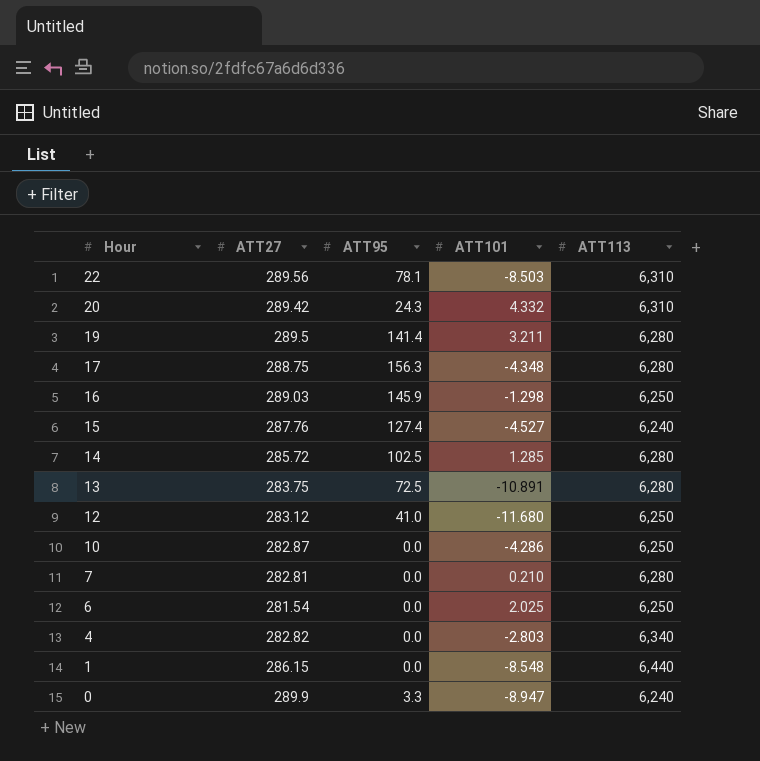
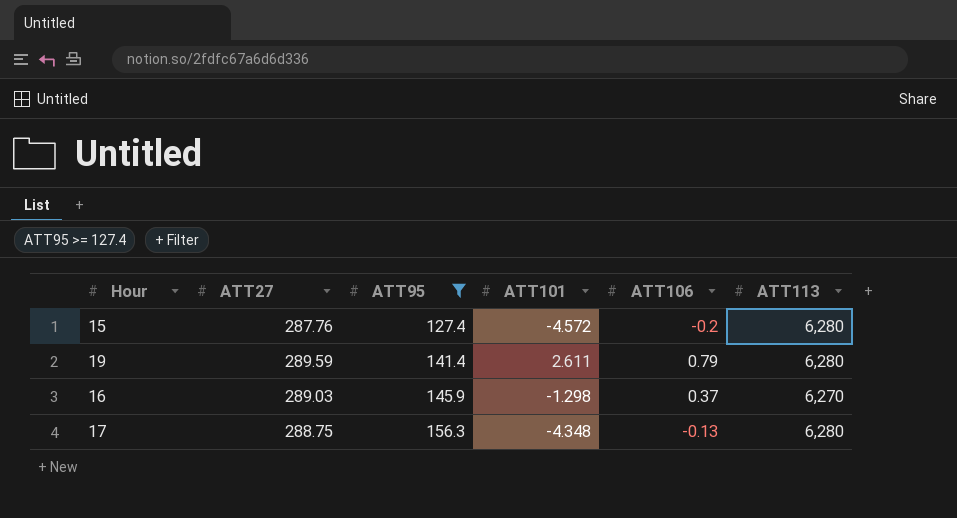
filter: none -> ATT95 >= 127.4
row order: Hour descending -> ATT95 ascending
column ATT106 | position: none -> 5
15 | ATT101: -4.527 -> -4.572
15 | ATT113: 6,240 -> 6,280
19 | ATT27: 289.5 -> 289.59
19 | ATT101: 3.211 -> 2.611
16 | ATT113: 6,250 -> 6,270

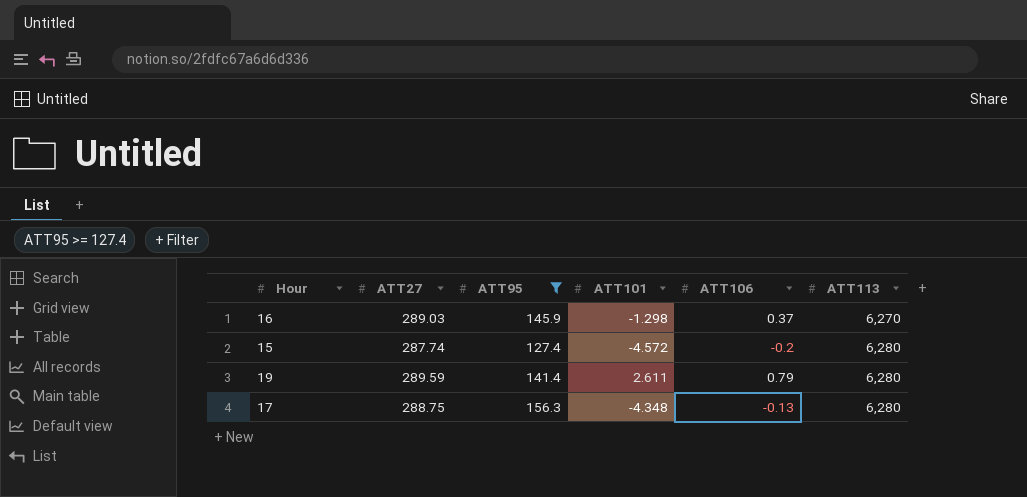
row order: ATT95 ascending -> ATT113 ascending
15 | ATT27: 287.76 -> 287.74

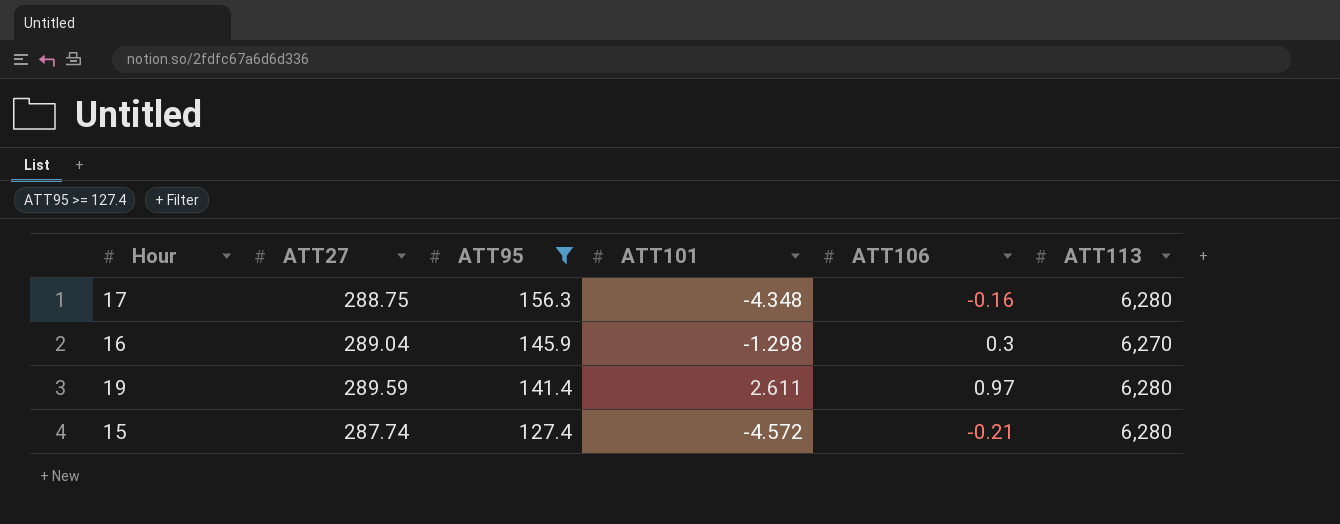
row order: ATT113 ascending -> ATT95 descending
17 | ATT106: -0.13 -> -0.16
16 | ATT27: 289.03 -> 289.04
16 | ATT106: 0.37 -> 0.3
19 | ATT106: 0.79 -> 0.97
15 | ATT106: -0.2 -> -0.21

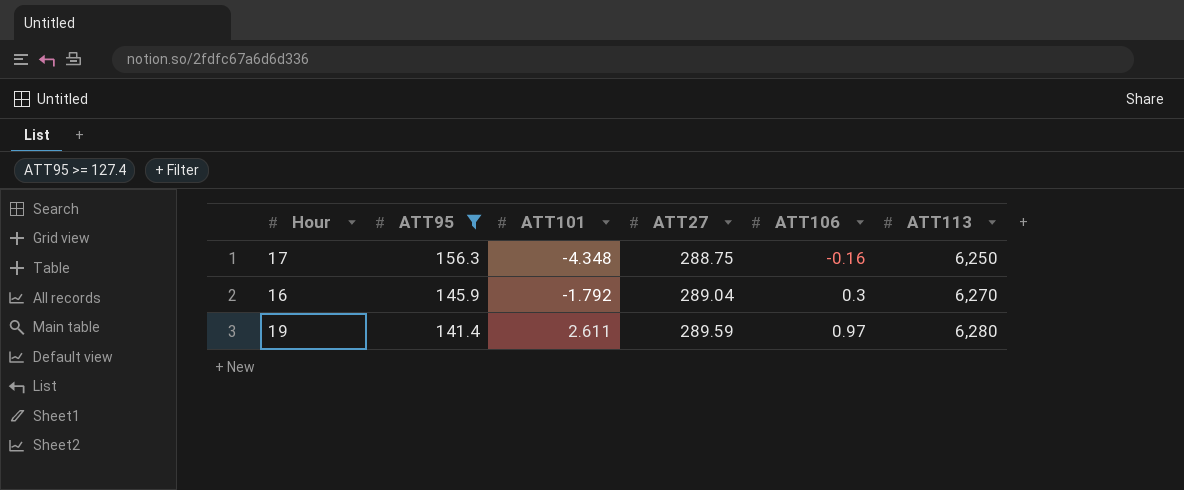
column ATT27 | position: 2 -> 4
row 15: 287.74 | 127.4 | -4.572 | -0.21 | 6,280 -> none
17 | ATT113: 6,280 -> 6,250
16 | ATT101: -1.298 -> -1.792

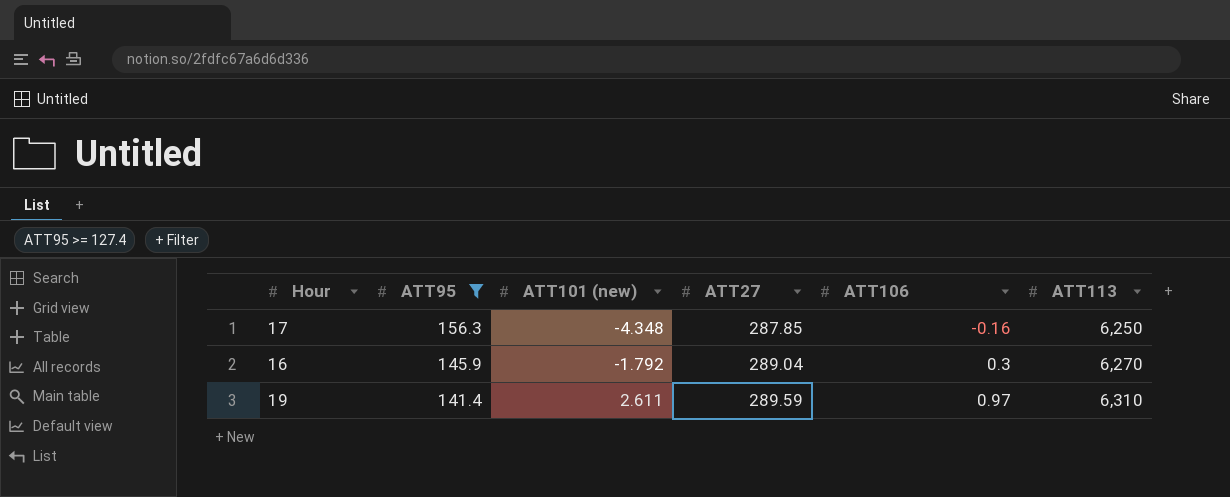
column name: ATT101 -> ATT101 (new)
17 | ATT27: 288.75 -> 287.85
19 | ATT113: 6,280 -> 6,310

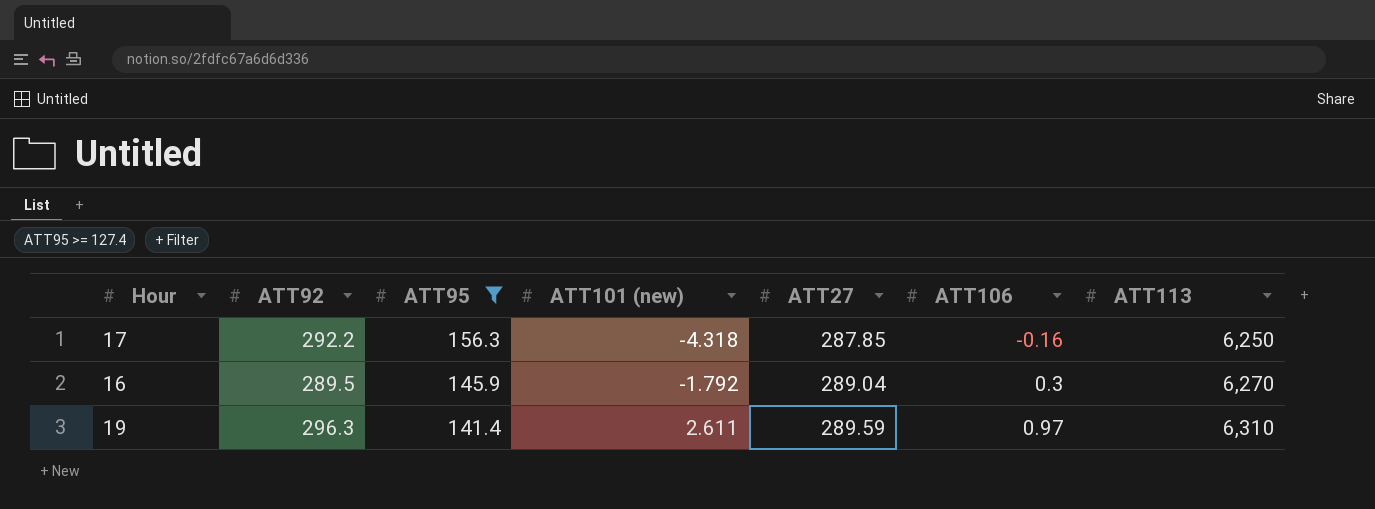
column ATT92 | position: none -> 2
17 | ATT101 (new): -4.348 -> -4.318

